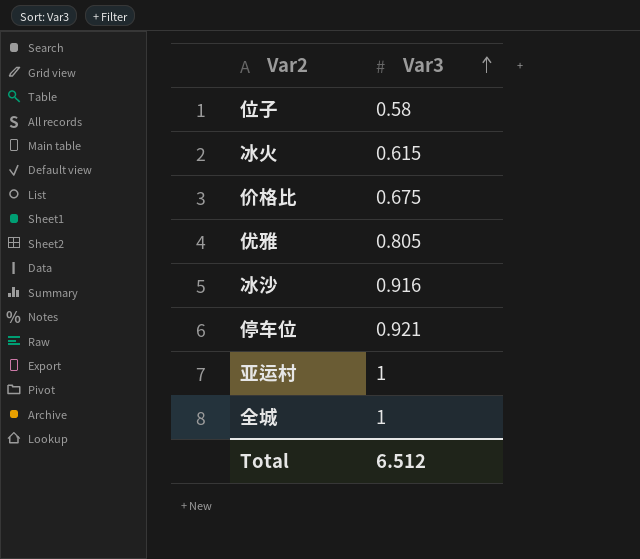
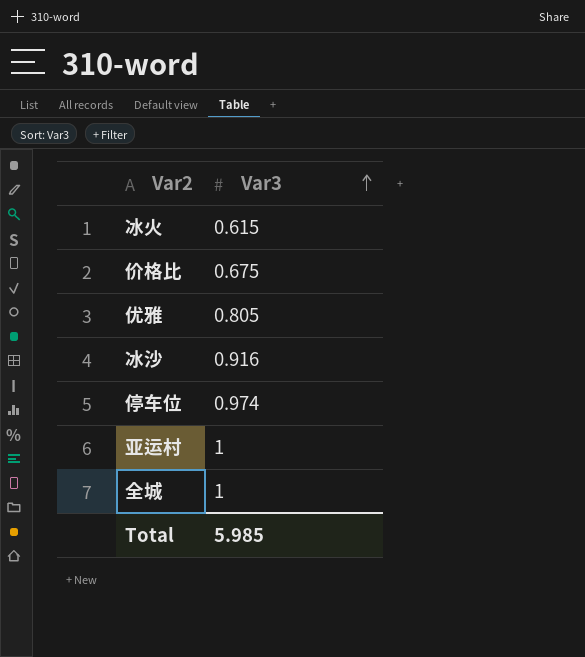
row 位子: 0.58 -> none
停车位 | Var3: 0.921 -> 0.974
Total | Var3: 6.512 -> 5.985

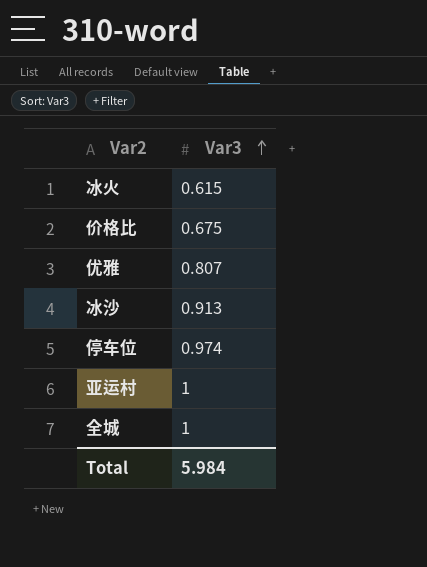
优雅 | Var3: 0.805 -> 0.807
冰沙 | Var3: 0.916 -> 0.913
Total | Var3: 5.985 -> 5.984

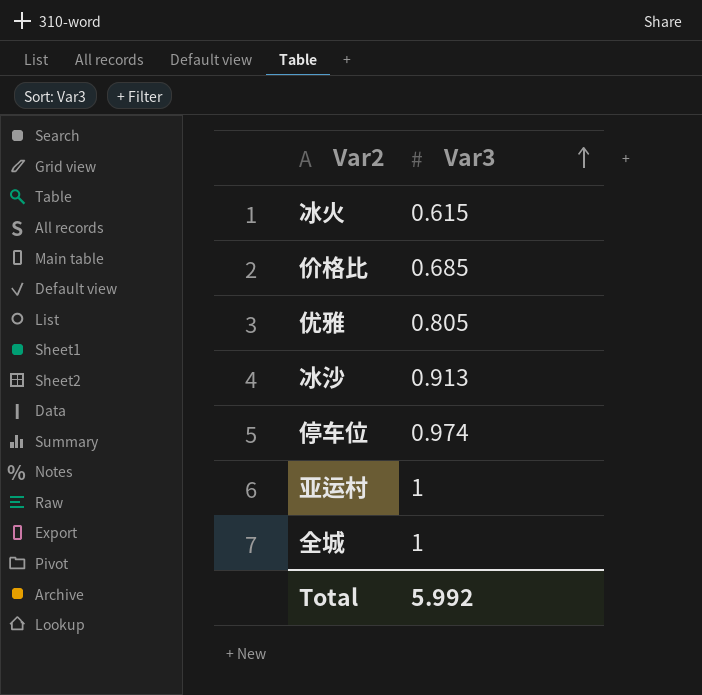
价格比 | Var3: 0.675 -> 0.685
优雅 | Var3: 0.807 -> 0.805
Total | Var3: 5.984 -> 5.992

